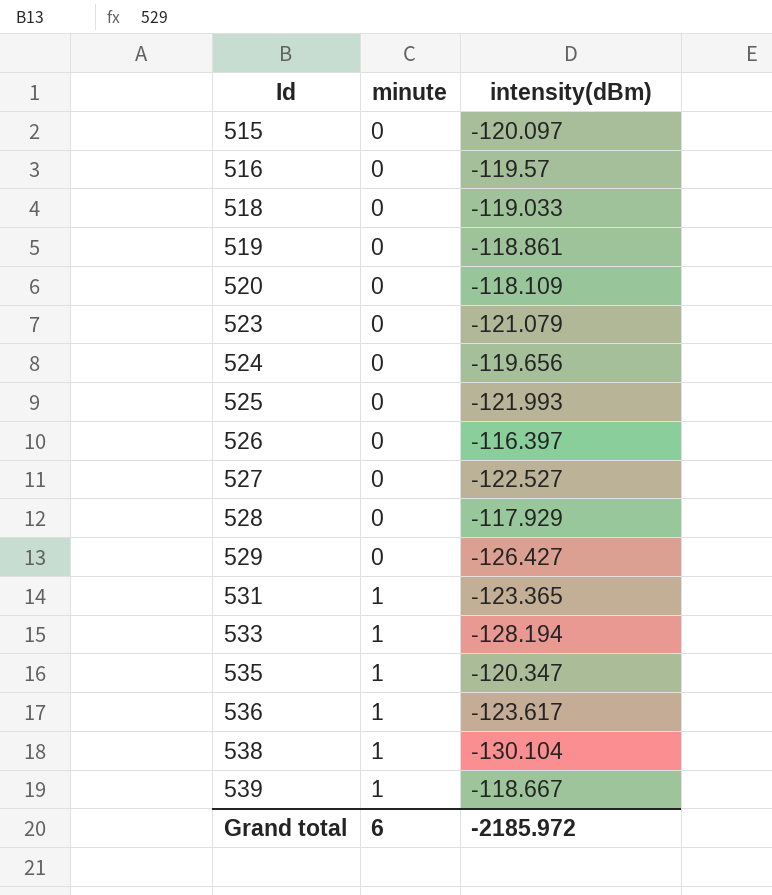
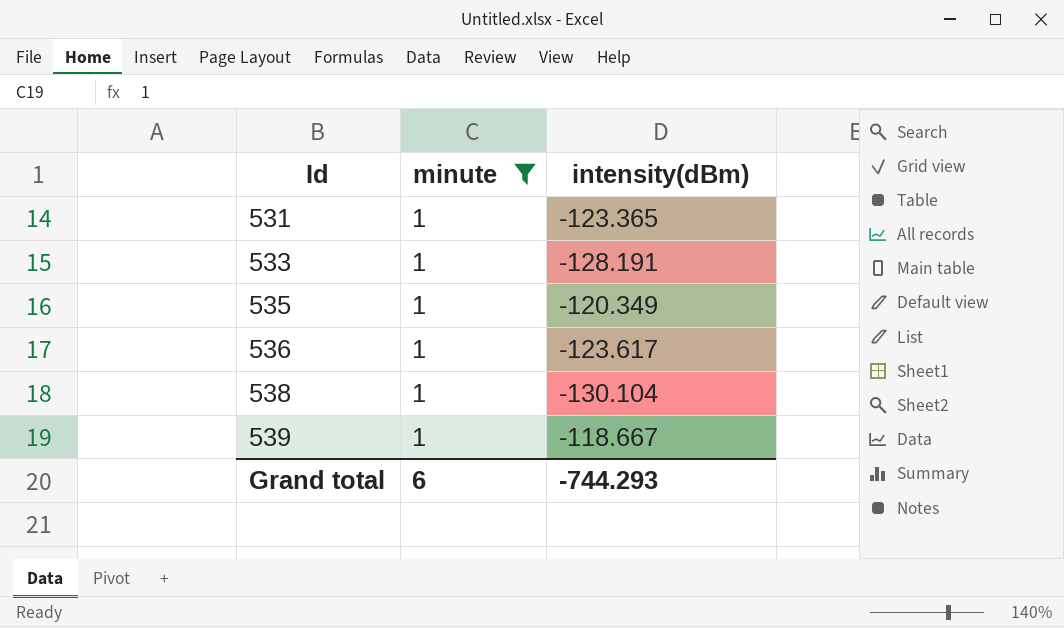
filter: none -> minute = 1
533 | intensity(dBm): -128.194 -> -128.191
535 | intensity(dBm): -120.347 -> -120.349
Grand total | intensity(dBm): -2185.972 -> -744.293

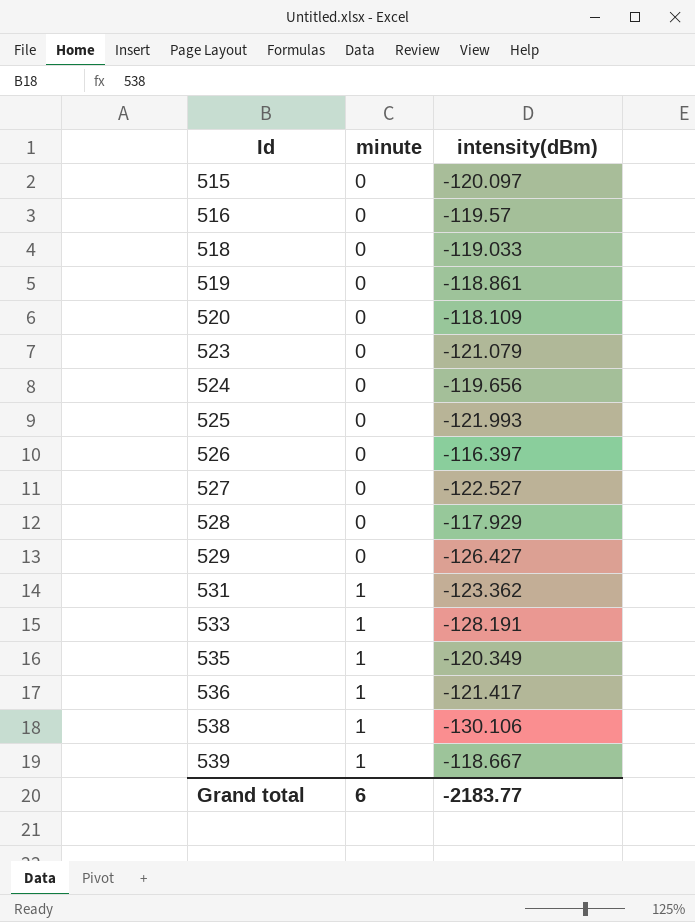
filter: minute = 1 -> none
531 | intensity(dBm): -123.365 -> -123.362
536 | intensity(dBm): -123.617 -> -121.417
538 | intensity(dBm): -130.104 -> -130.106
Grand total | intensity(dBm): -744.293 -> -2183.77

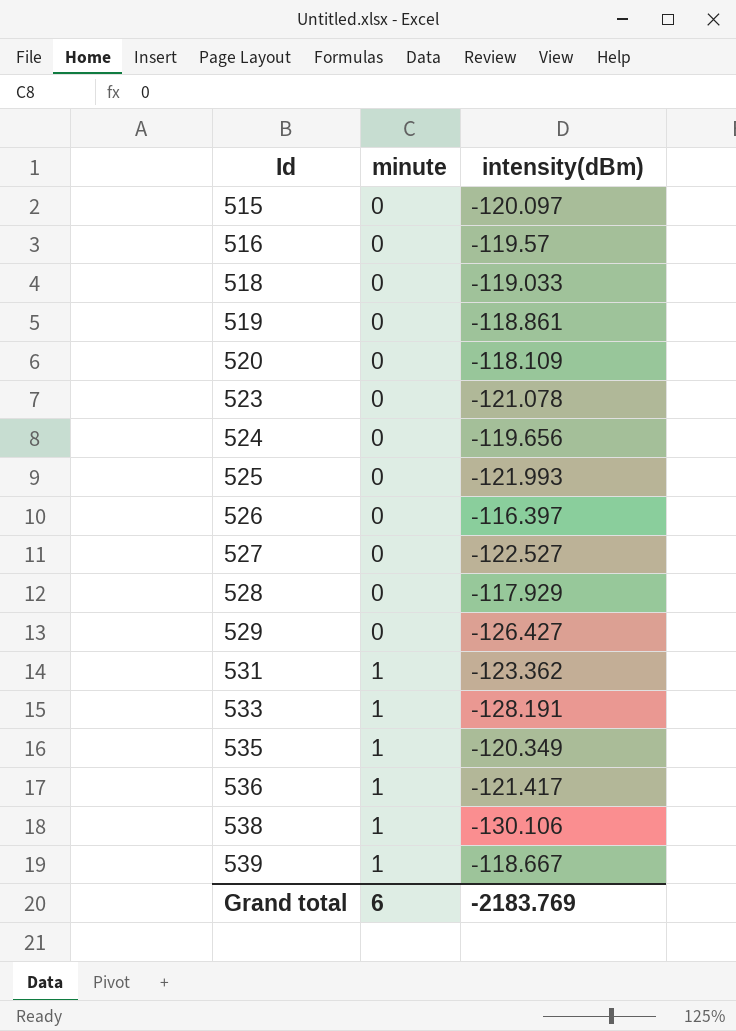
523 | intensity(dBm): -121.079 -> -121.078
Grand total | intensity(dBm): -2183.77 -> -2183.769

